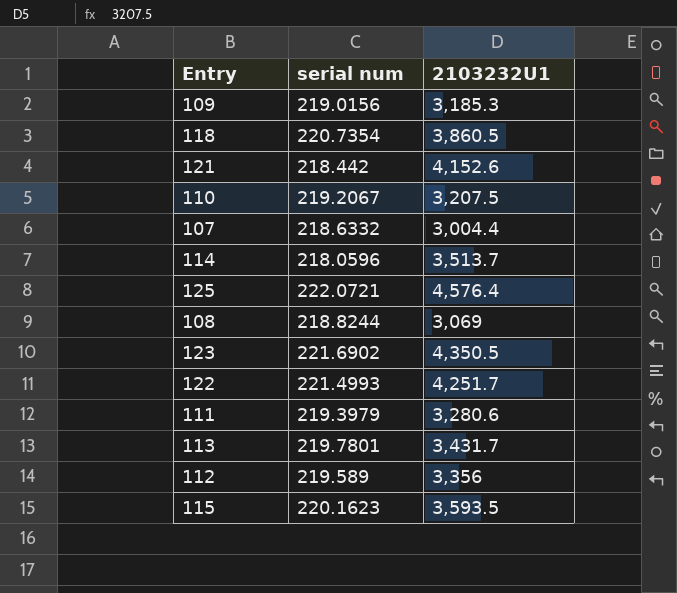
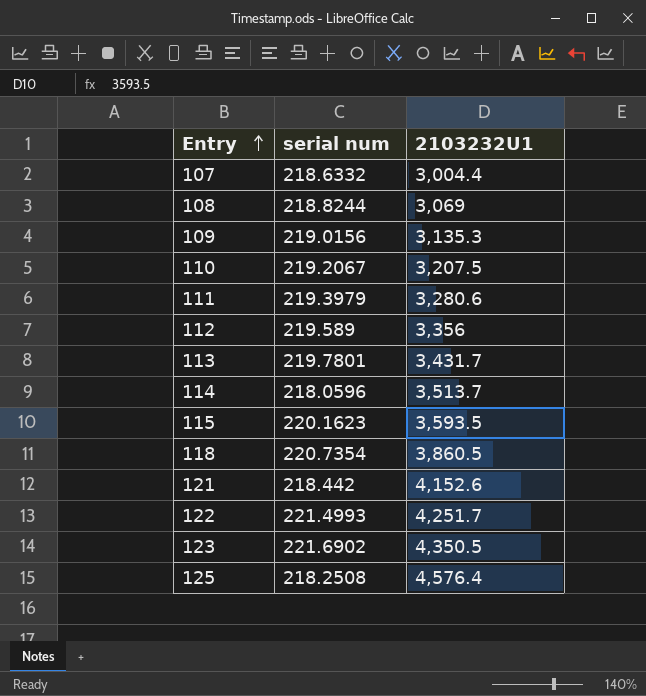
row order: none -> Entry ascending
109 | 2103232U1: 3,185.3 -> 3,135.3
125 | serial num: 222.0721 -> 218.2508

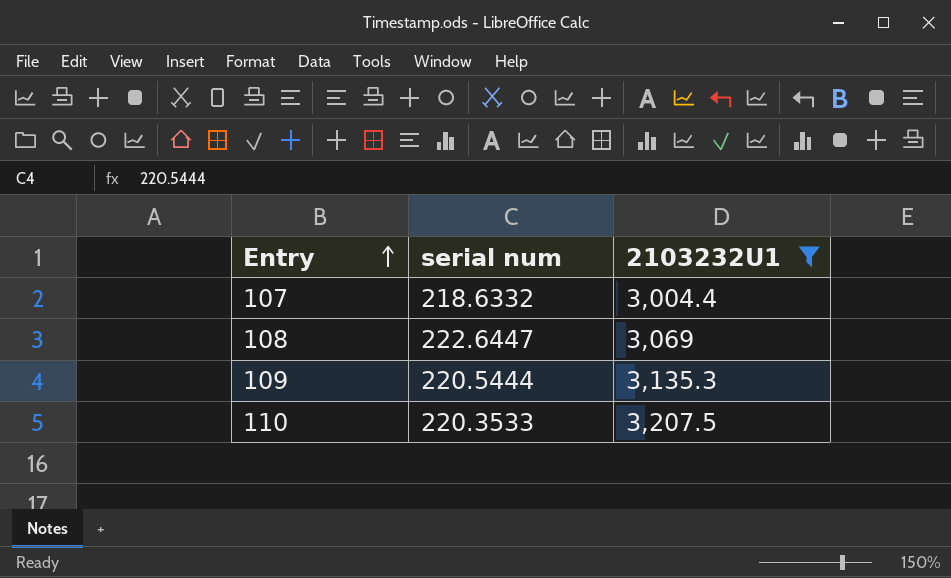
filter: none -> 2103232U1 <= 3,207.5
108 | serial num: 218.8244 -> 222.6447
109 | serial num: 219.0156 -> 220.5444
110 | serial num: 219.2067 -> 220.3533

